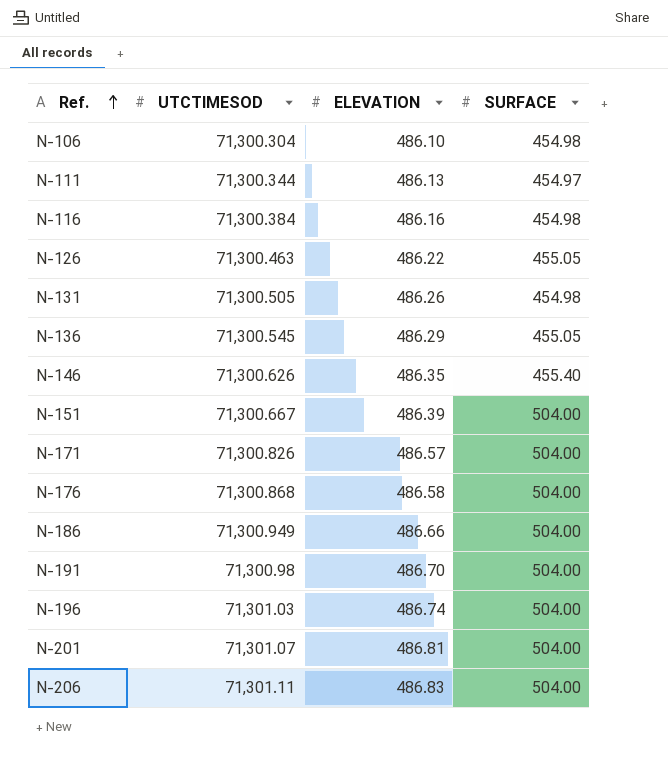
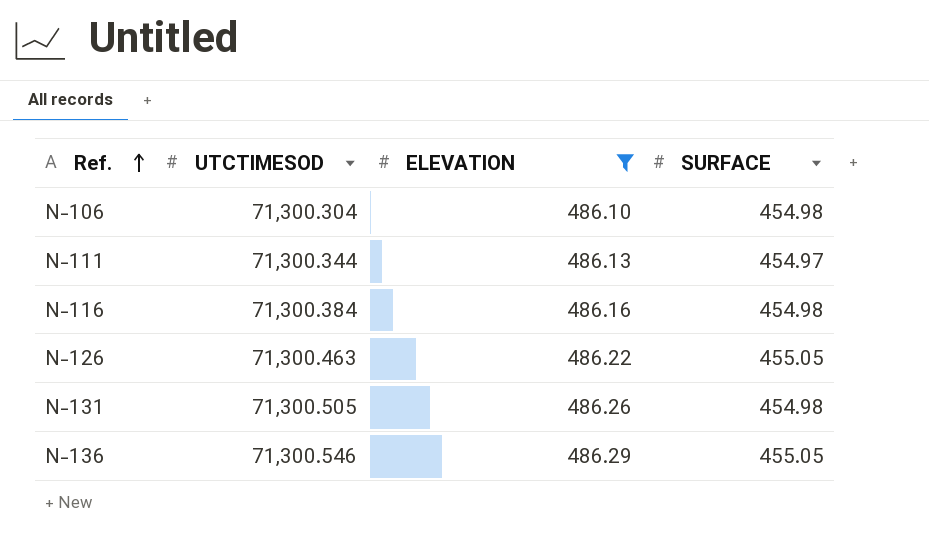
filter: none -> ELEVATION <= 486.29
N-136 | UTCTIMESOD: 71,300.545 -> 71,300.546

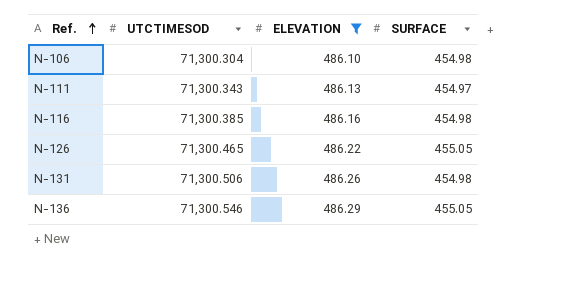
N-111 | UTCTIMESOD: 71,300.344 -> 71,300.343
N-116 | UTCTIMESOD: 71,300.384 -> 71,300.385
N-126 | UTCTIMESOD: 71,300.463 -> 71,300.465
N-131 | UTCTIMESOD: 71,300.505 -> 71,300.506

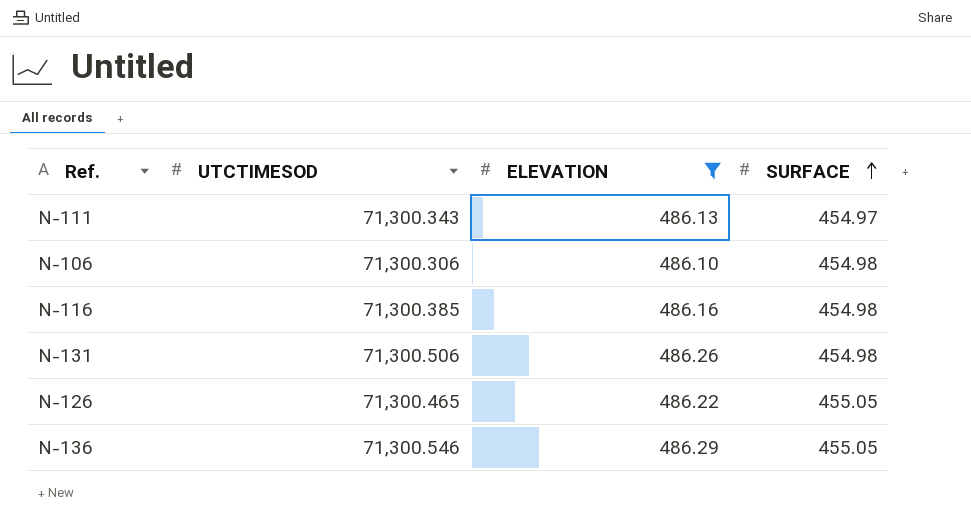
row order: Ref. ascending -> SURFACE ascending
N-106 | UTCTIMESOD: 71,300.304 -> 71,300.306

